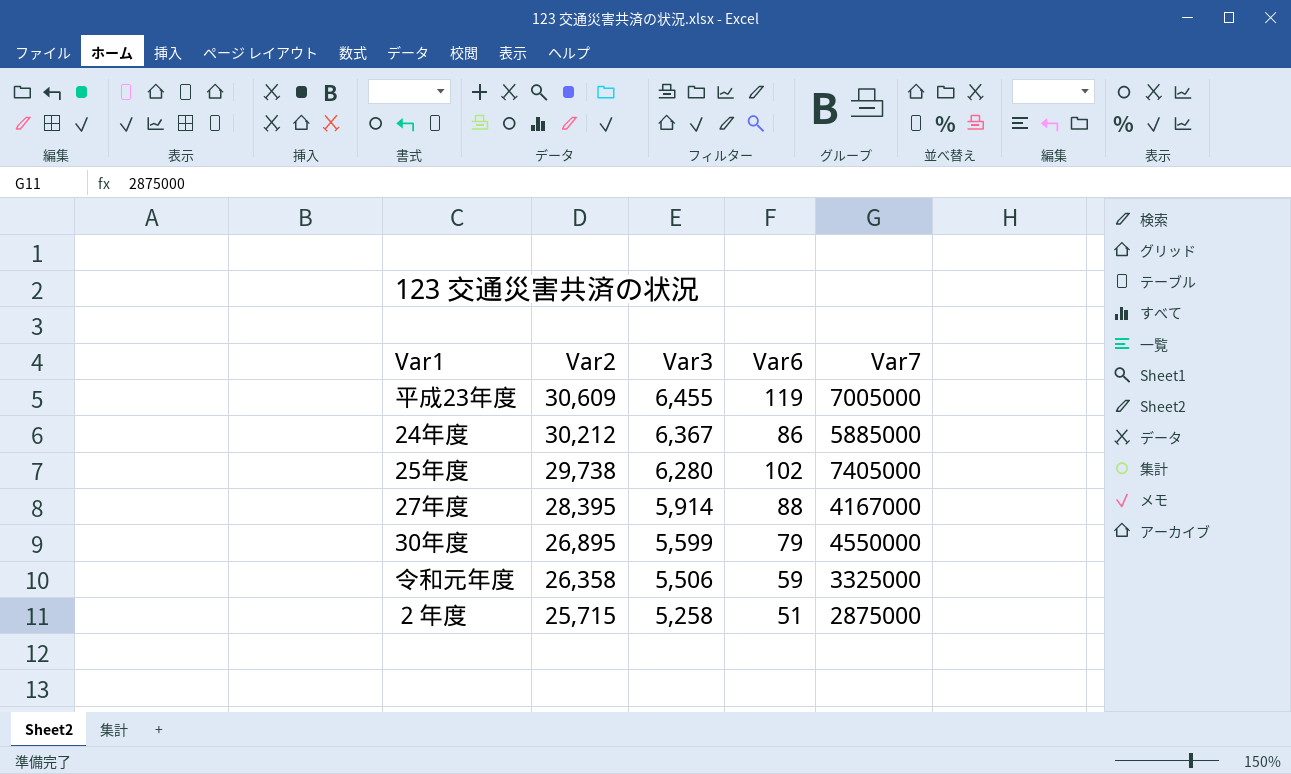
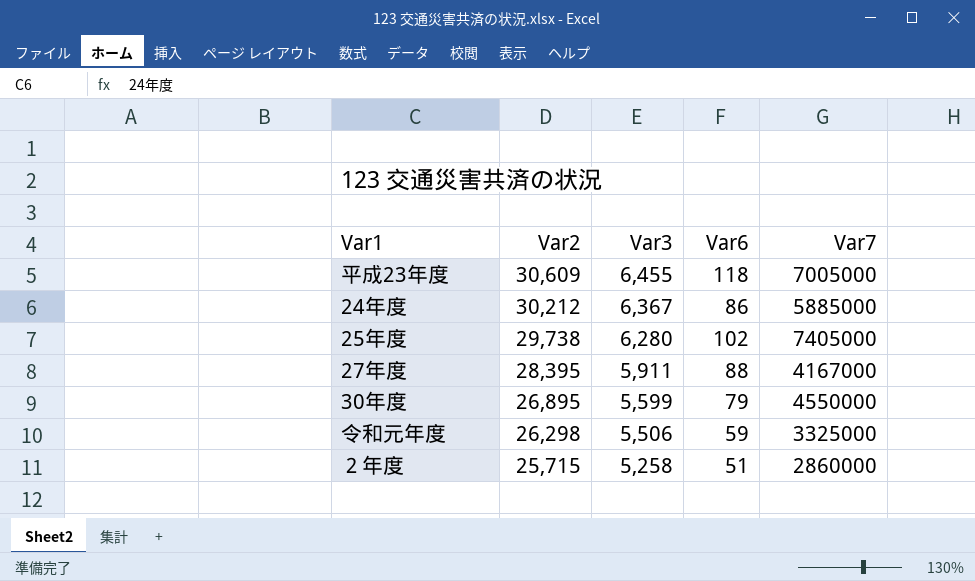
平成23年度 | Var6: 119 -> 118
27年度 | Var3: 5,914 -> 5,911
令和元年度 | Var2: 26,358 -> 26,298
２年度 | Var7: 2875000 -> 2860000

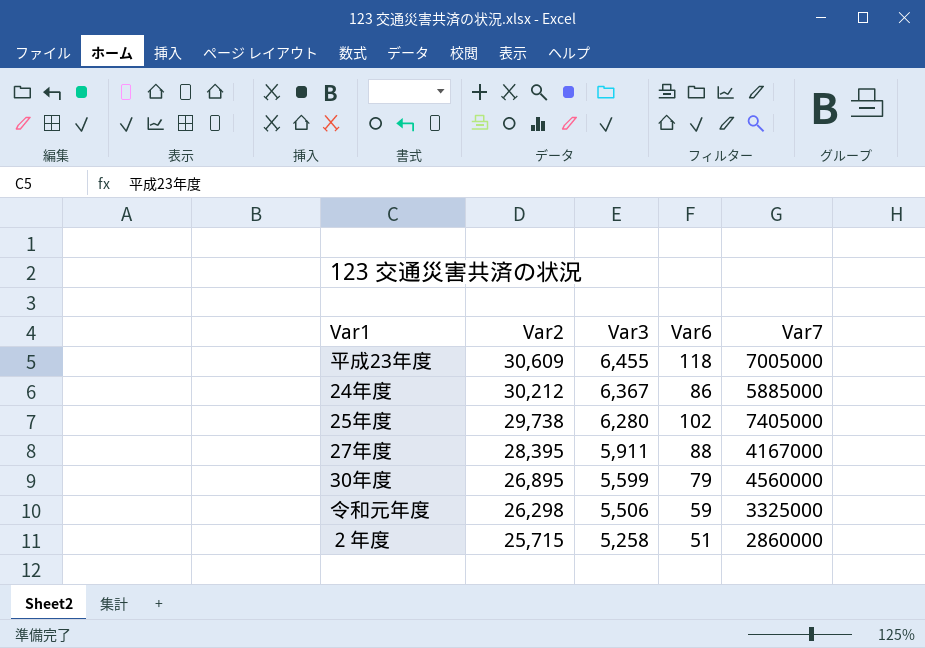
30年度 | Var7: 4550000 -> 4560000

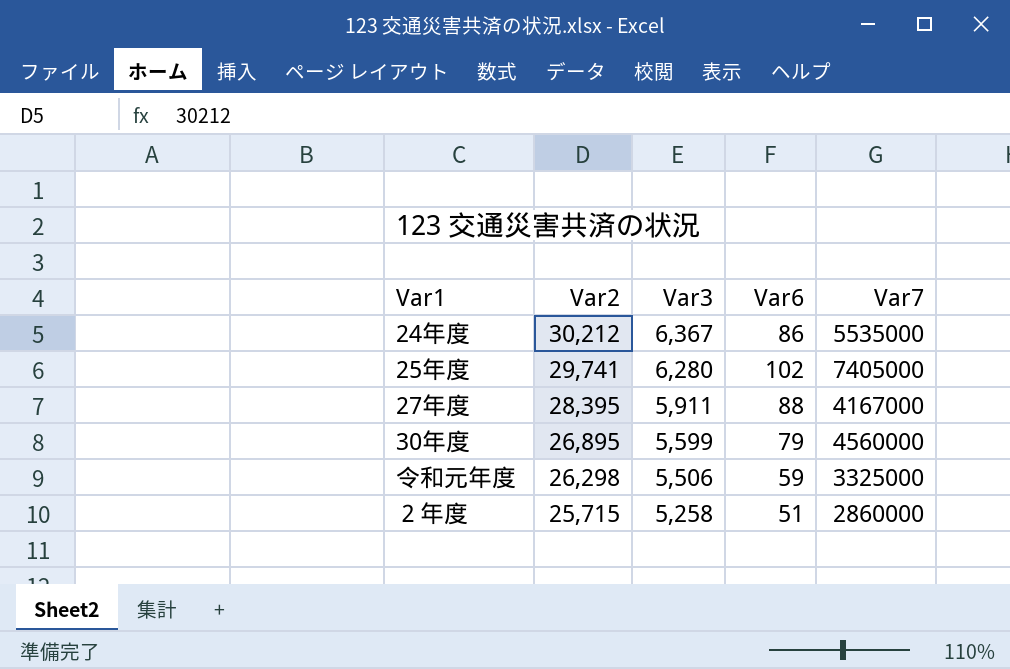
row 平成23年度: 30,609 | 6,455 | 118 | 7005000 -> none
24年度 | Var7: 5885000 -> 5535000
25年度 | Var2: 29,738 -> 29,741

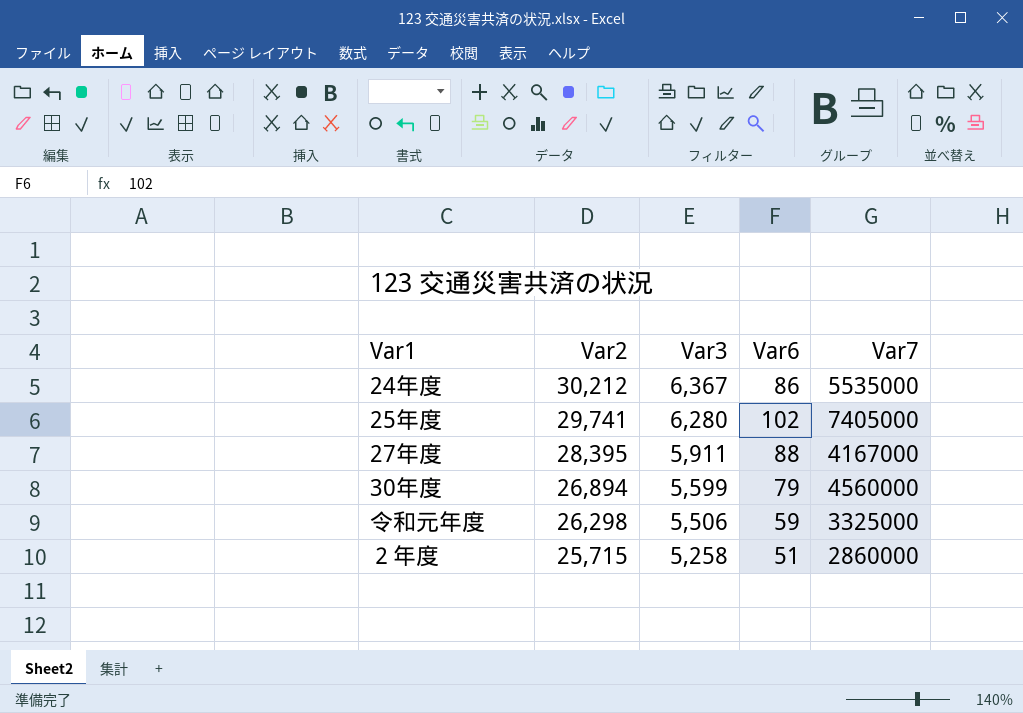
30年度 | Var2: 26,895 -> 26,894

